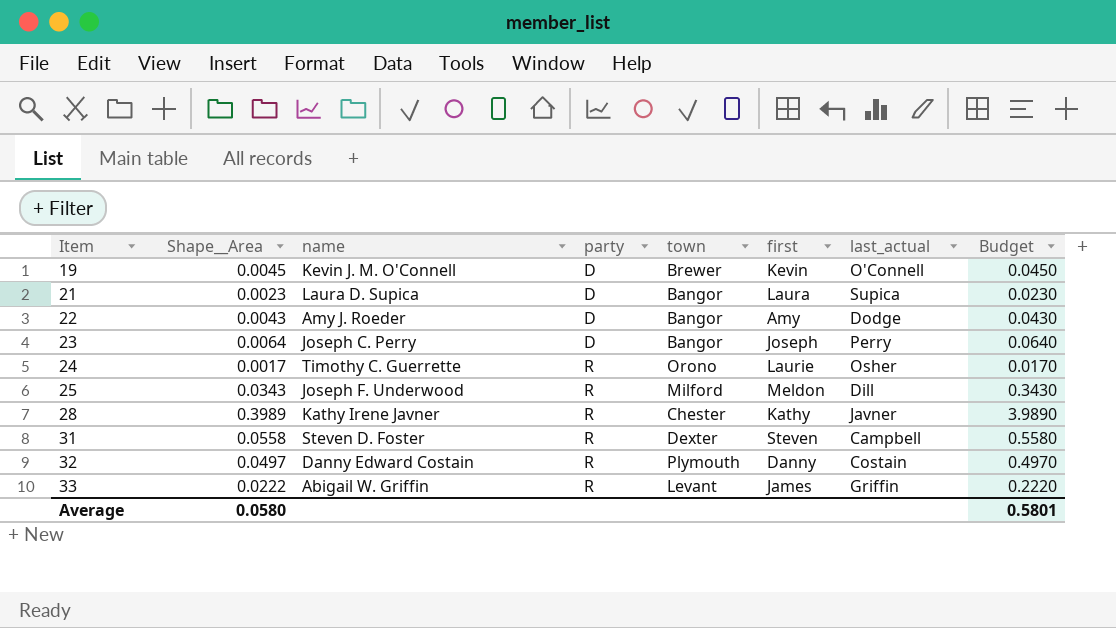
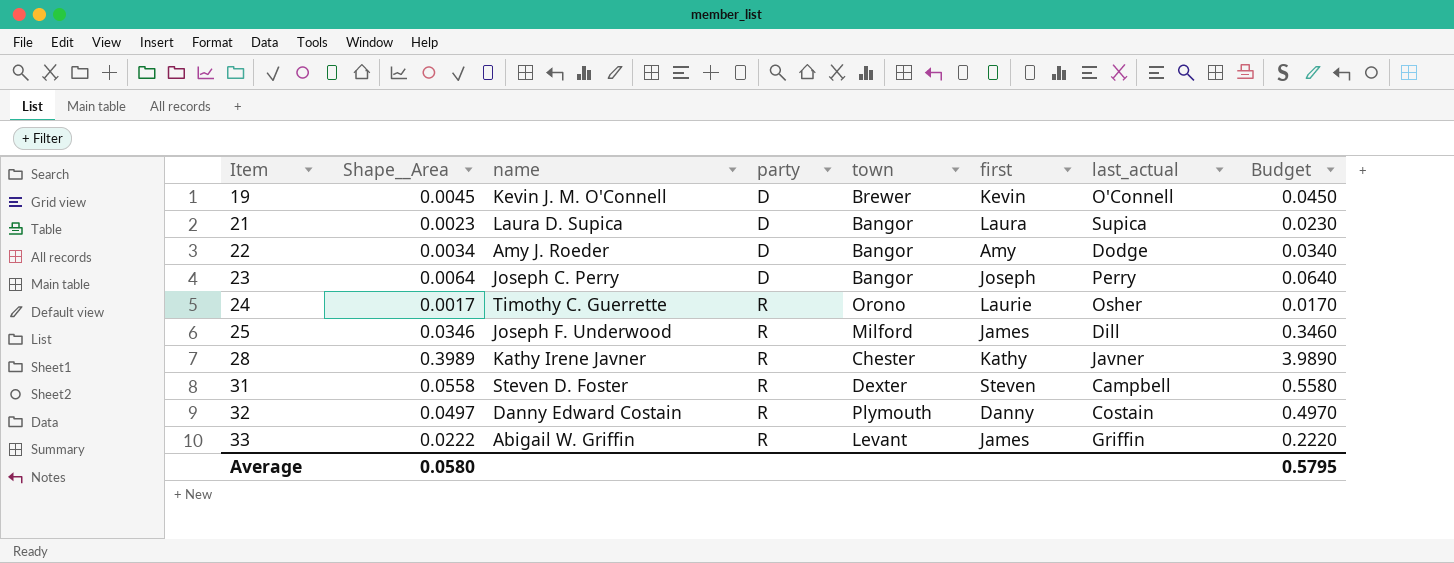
22 | Shape__Area: 0.0043 -> 0.0034
22 | Budget: 0.0430 -> 0.0340
25 | Shape__Area: 0.0343 -> 0.0346
25 | first: Meldon -> James
25 | Budget: 0.3430 -> 0.3460
Average | Budget: 0.5801 -> 0.5795

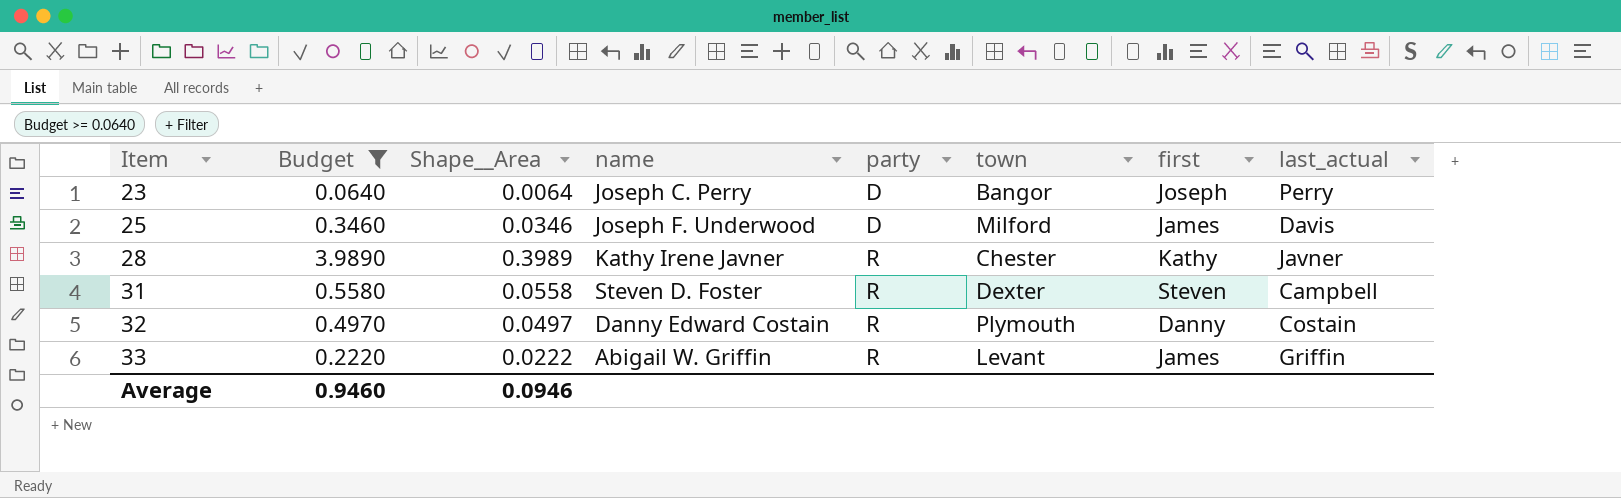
filter: none -> Budget >= 0.0640
column Budget | position: 8 -> 2
25 | party: R -> D
25 | last_actual: Dill -> Davis
Average | Budget: 0.5795 -> 0.9460
Average | Shape__Area: 0.0580 -> 0.0946

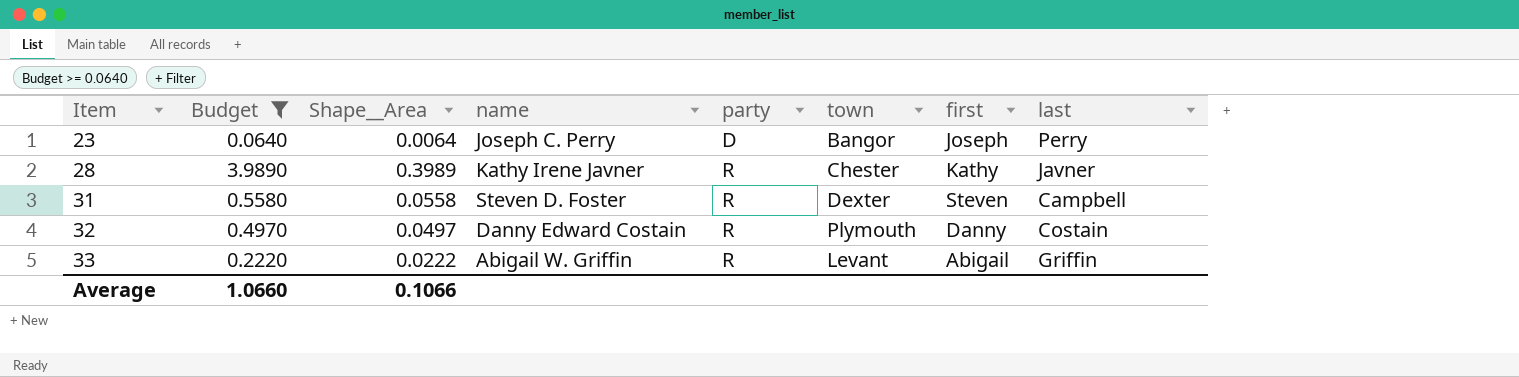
column name: last_actual -> last
row 25: 0.3460 | 0.0346 | Joseph F. Underwood | D | Milford | James | Davis -> none
33 | first: James -> Abigail
Average | Budget: 0.9460 -> 1.0660
Average | Shape__Area: 0.0946 -> 0.1066

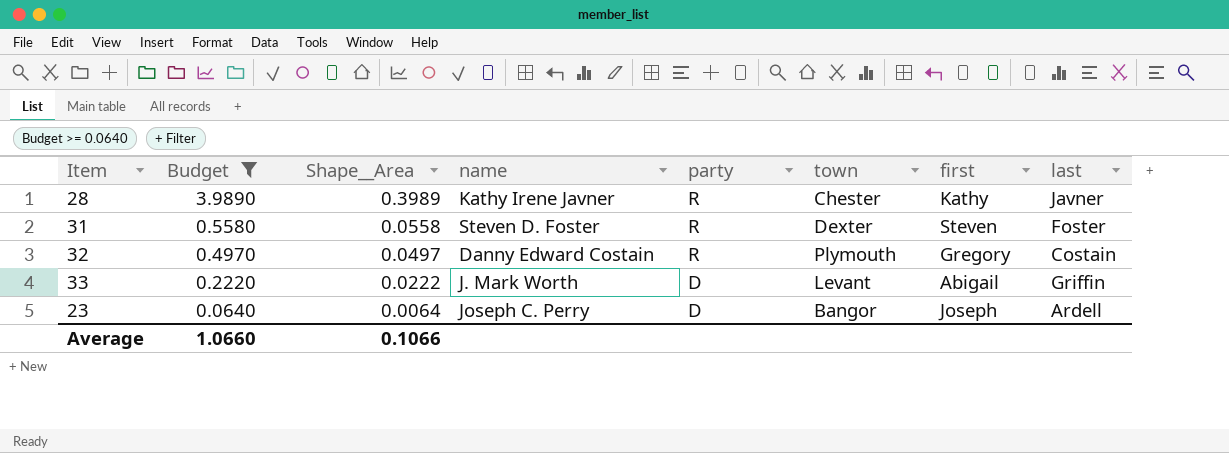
row order: Item ascending -> Budget descending
31 | last: Campbell -> Foster
32 | first: Danny -> Gregory
33 | name: Abigail W. Griffin -> J. Mark Worth
33 | party: R -> D
23 | last: Perry -> Ardell

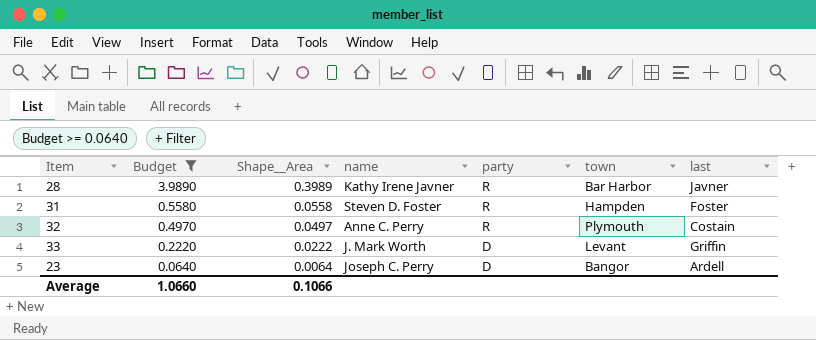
column first | position: 7 -> none
28 | town: Chester -> Bar Harbor
31 | town: Dexter -> Hampden
32 | name: Danny Edward Costain -> Anne C. Perry

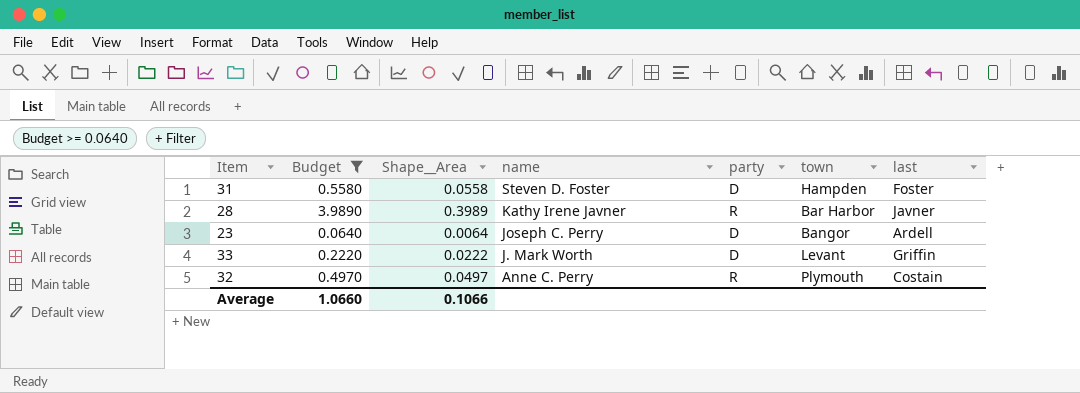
row order: Budget descending -> name descending
31 | party: R -> D

